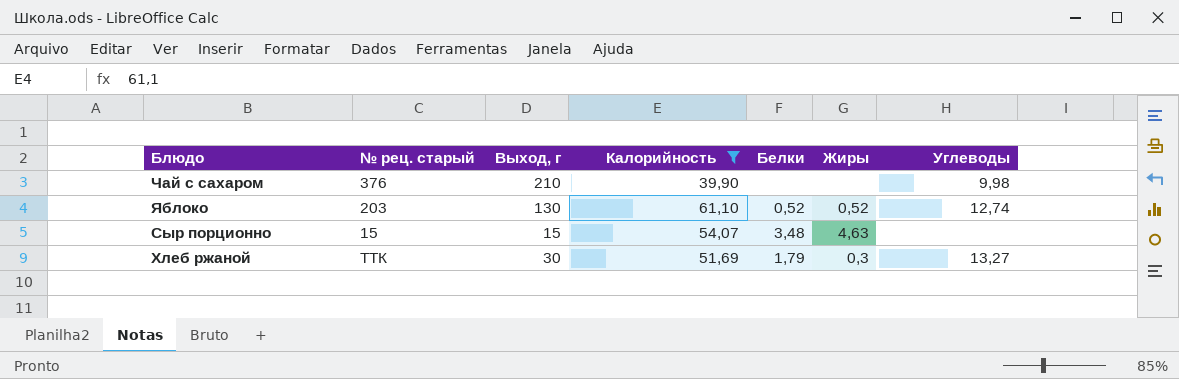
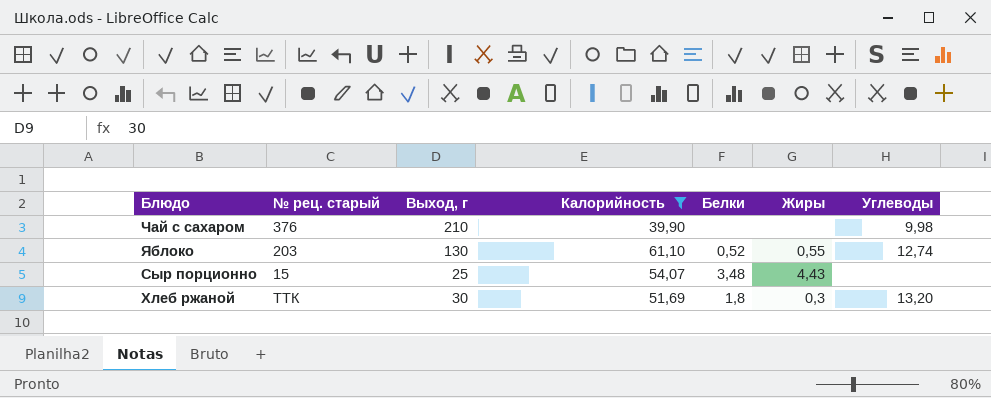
Яблоко | Жиры: 0,52 -> 0,55
Сыр порционно | Выход, г: 15 -> 25
Сыр порционно | Жиры: 4,63 -> 4,43
Хлеб ржаной | Белки: 1,79 -> 1,8
Хлеб ржаной | Углеводы: 13,27 -> 13,20

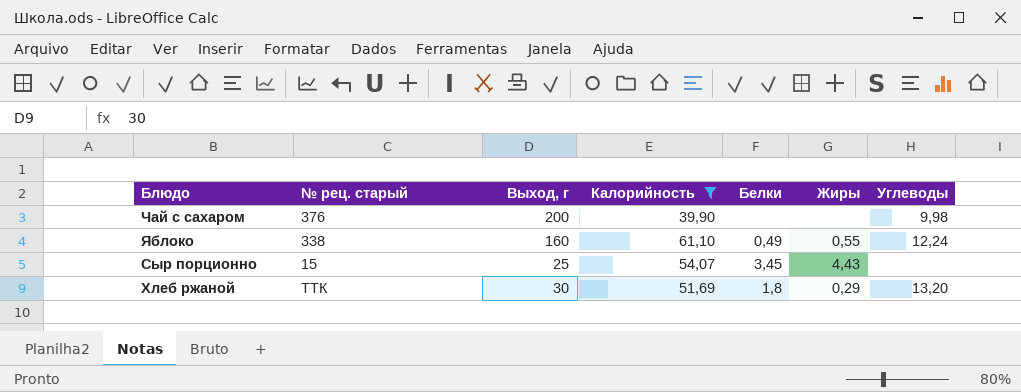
Чай с сахаром | Выход, г: 210 -> 200
Яблоко | № рец. старый: 203 -> 338
Яблоко | Выход, г: 130 -> 160
Яблоко | Белки: 0,52 -> 0,49
Яблоко | Углеводы: 12,74 -> 12,24
Сыр порционно | Белки: 3,48 -> 3,45
Хлеб ржаной | Жиры: 0,3 -> 0,29

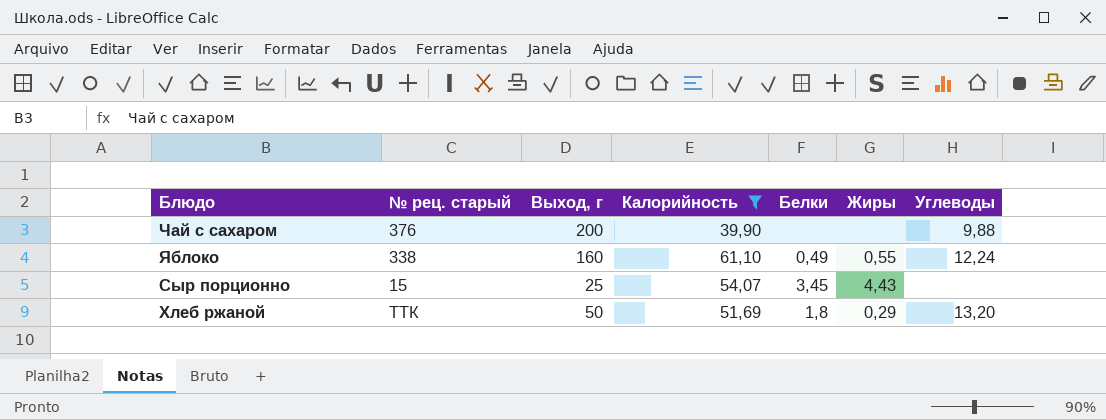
Чай с сахаром | Углеводы: 9,98 -> 9,88
Хлеб ржаной | Выход, г: 30 -> 50

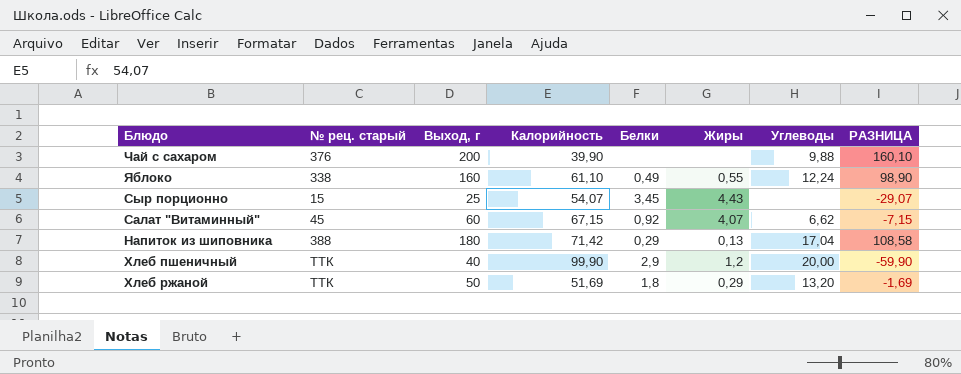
filter: Калорийность <= 61,10 -> none
column РАЗНИЦА | formula: none -> [Выход, г] - [Калорийность]

